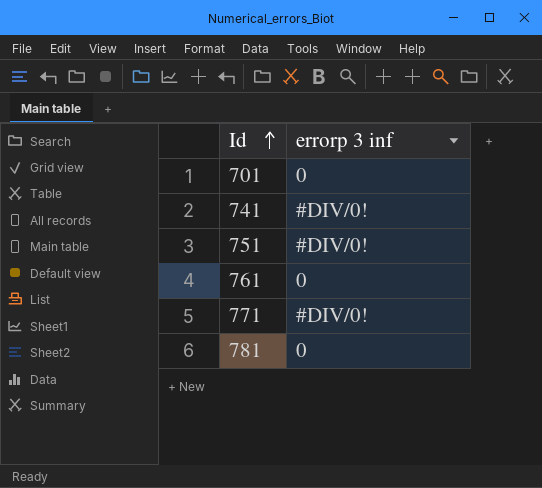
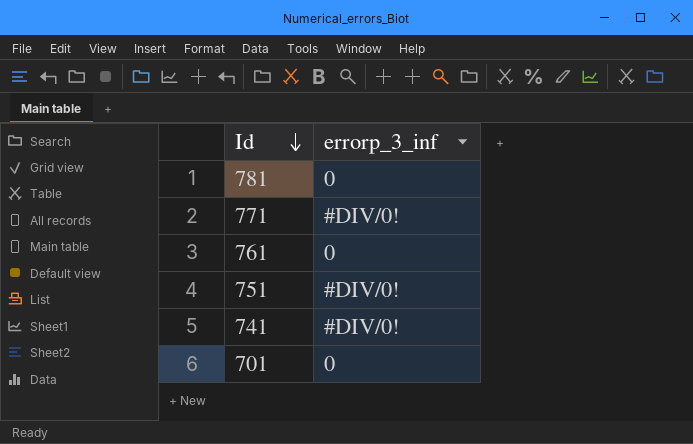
row order: Id ascending -> Id descending
column name: errorp 3 inf -> errorp_3_inf

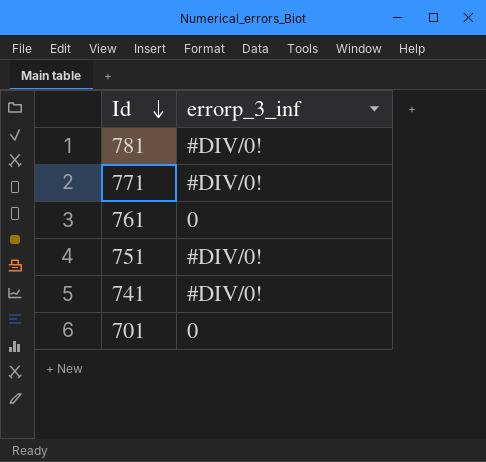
781 | errorp_3_inf: 0 -> #DIV/0!

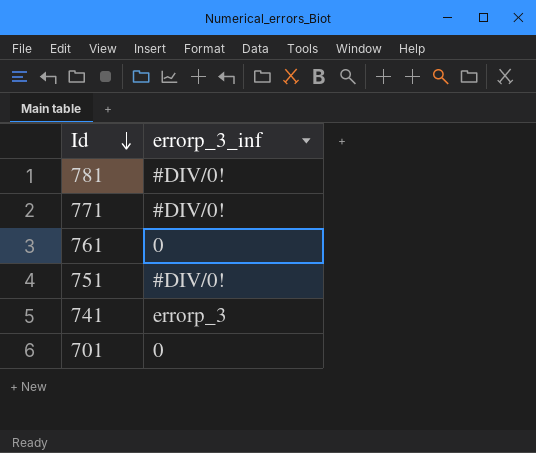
741 | errorp_3_inf: #DIV/0! -> errorp_3

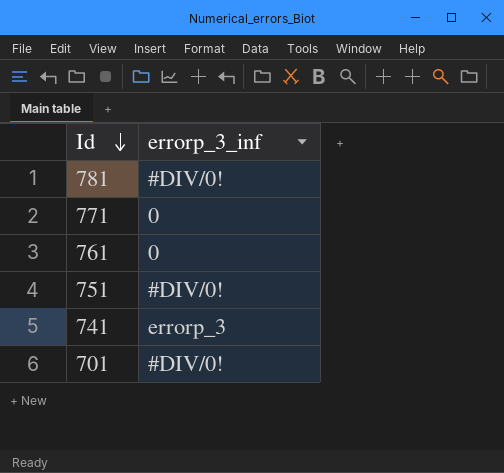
771 | errorp_3_inf: #DIV/0! -> 0
701 | errorp_3_inf: 0 -> #DIV/0!

